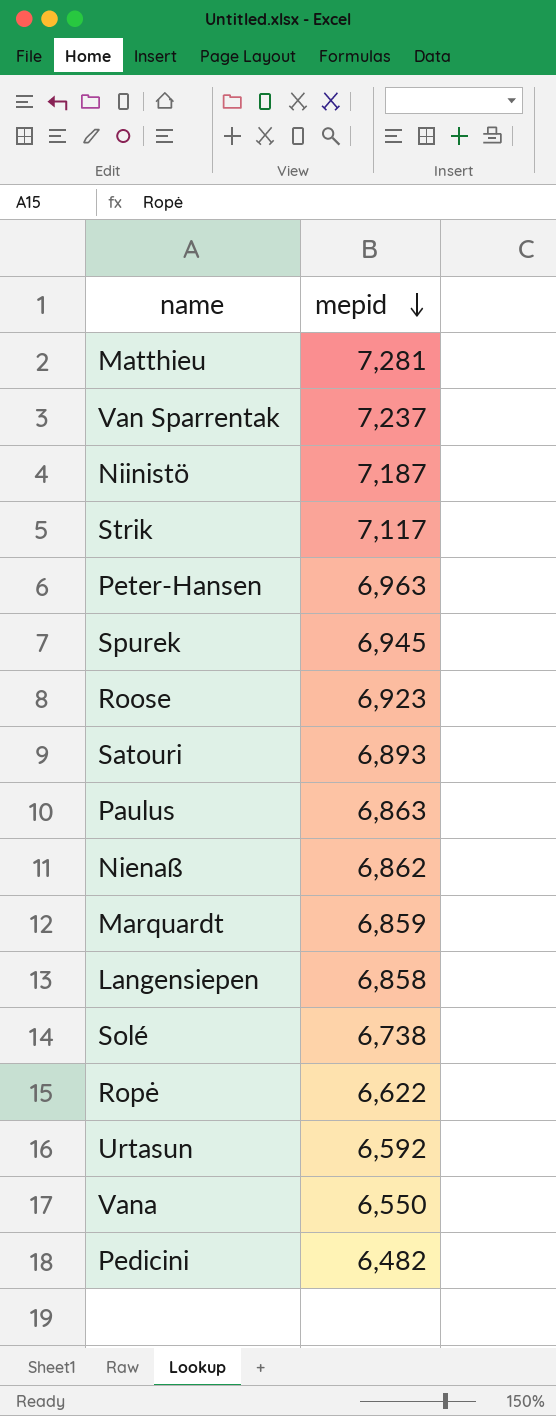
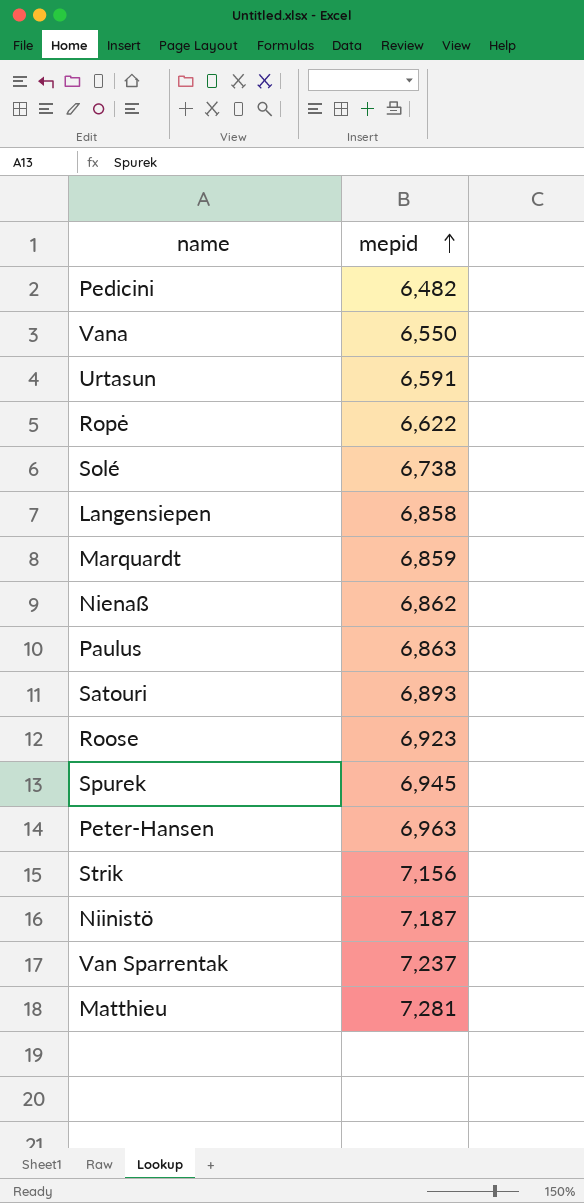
row order: mepid descending -> mepid ascending
Urtasun | mepid: 6,592 -> 6,591
Strik | mepid: 7,117 -> 7,156

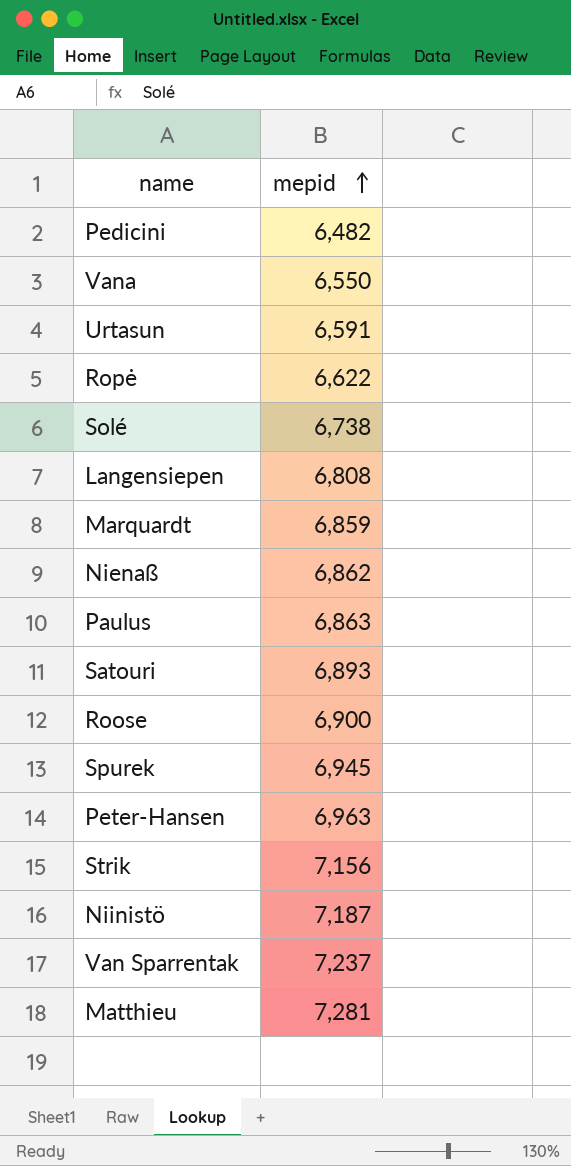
Langensiepen | mepid: 6,858 -> 6,808
Roose | mepid: 6,923 -> 6,900

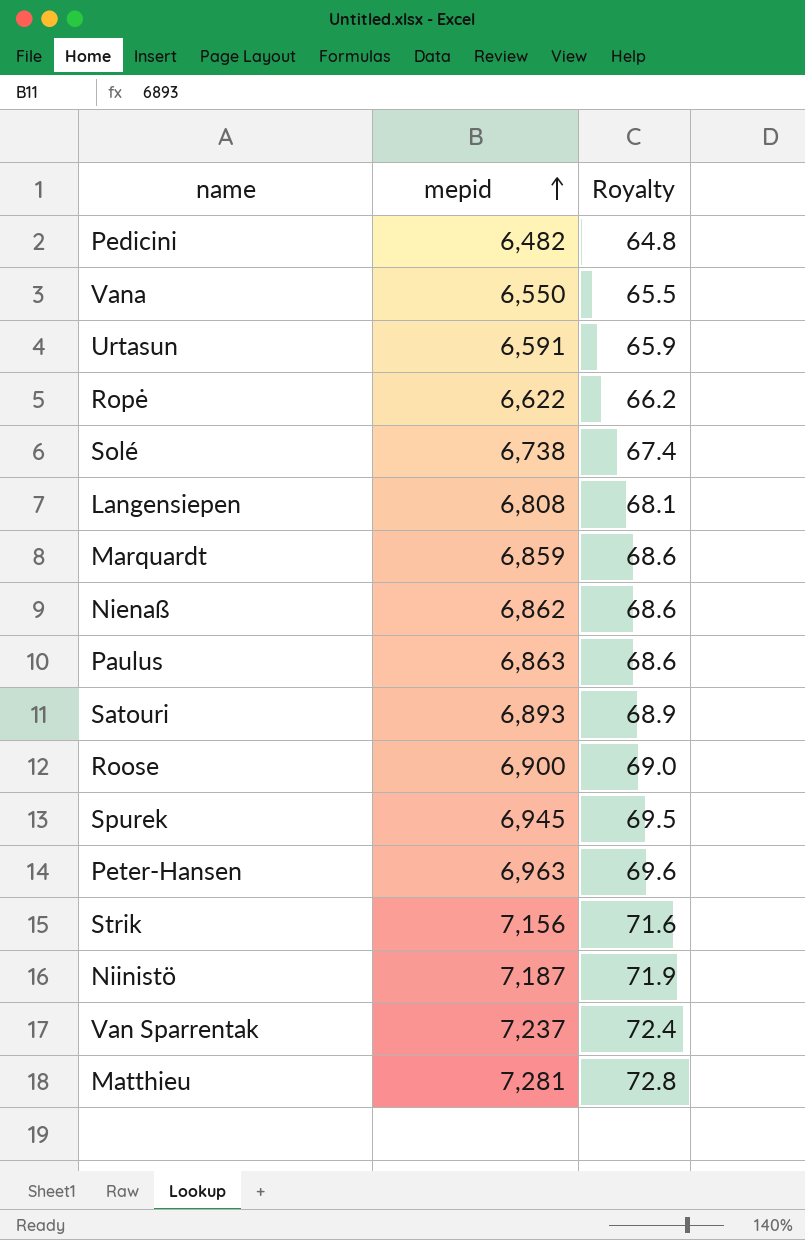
column Royalty | formula: none -> [mepid] * 0.01

